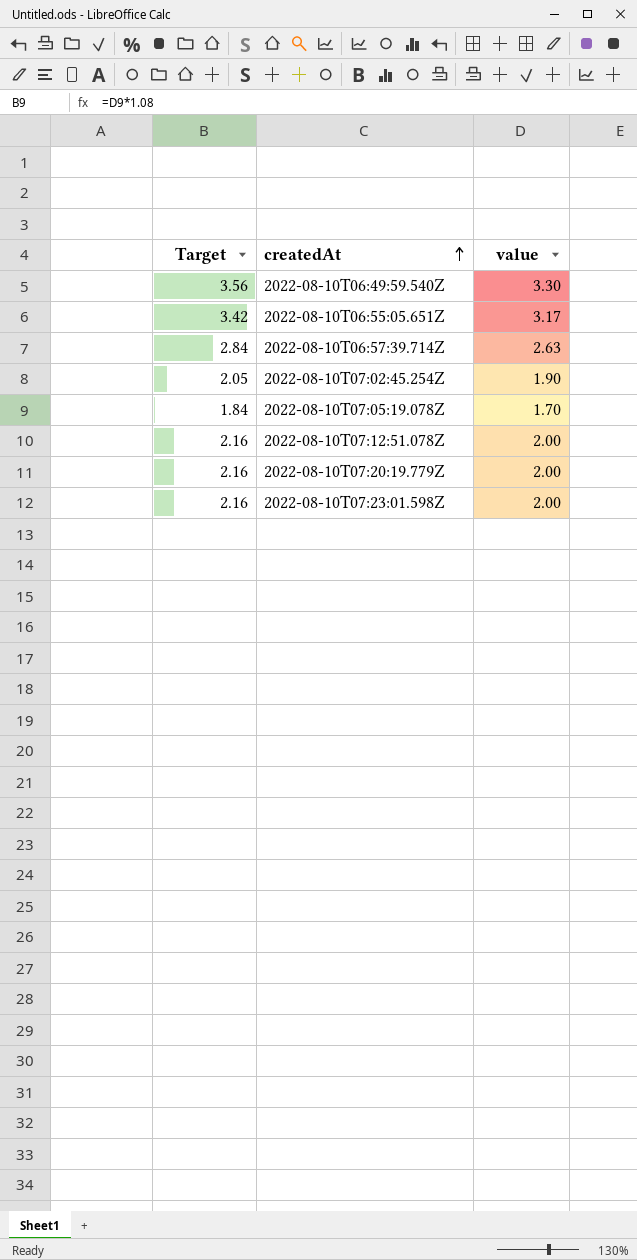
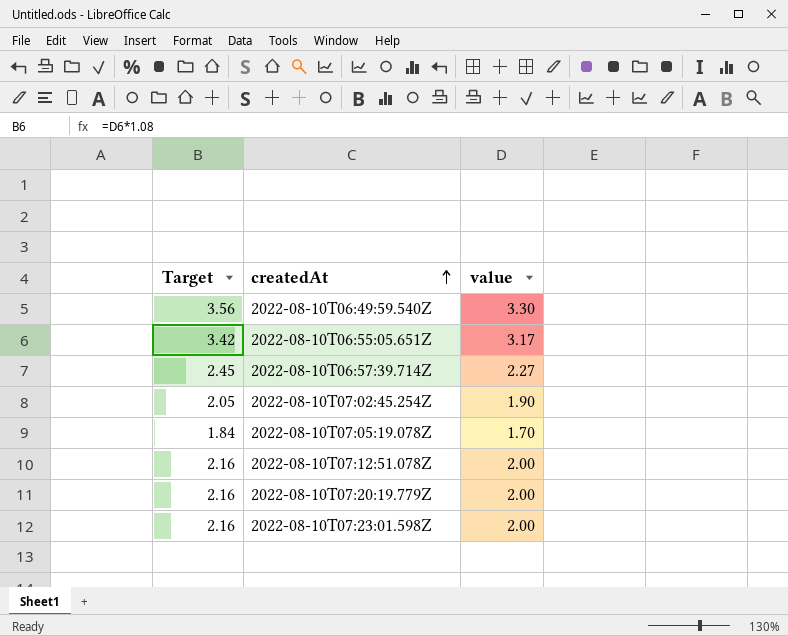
2022-08-10T06:57:39.714Z | Target: 2.84 -> 2.45
2022-08-10T06:57:39.714Z | value: 2.63 -> 2.27

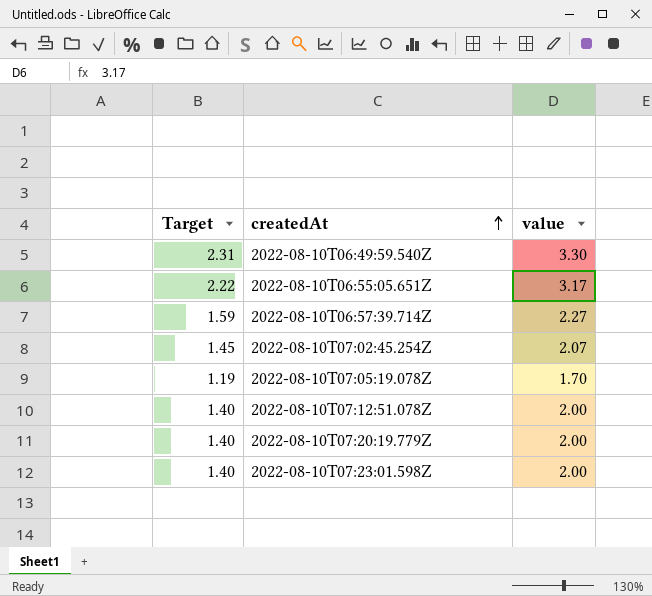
column Target | formula: [value] * 1.08 -> [value] * 0.7
2022-08-10T07:02:45.254Z | value: 1.90 -> 2.07

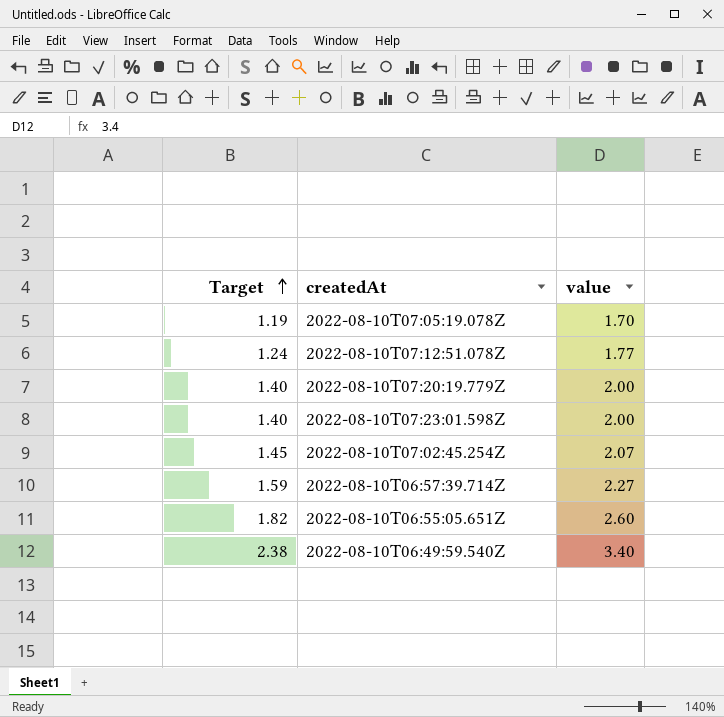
row order: createdAt ascending -> Target ascending
2022-08-10T07:12:51.078Z | Target: 1.40 -> 1.24
2022-08-10T07:12:51.078Z | value: 2.00 -> 1.77
2022-08-10T06:55:05.651Z | Target: 2.22 -> 1.82
2022-08-10T06:55:05.651Z | value: 3.17 -> 2.60
2022-08-10T06:49:59.540Z | Target: 2.31 -> 2.38
2022-08-10T06:49:59.540Z | value: 3.30 -> 3.40

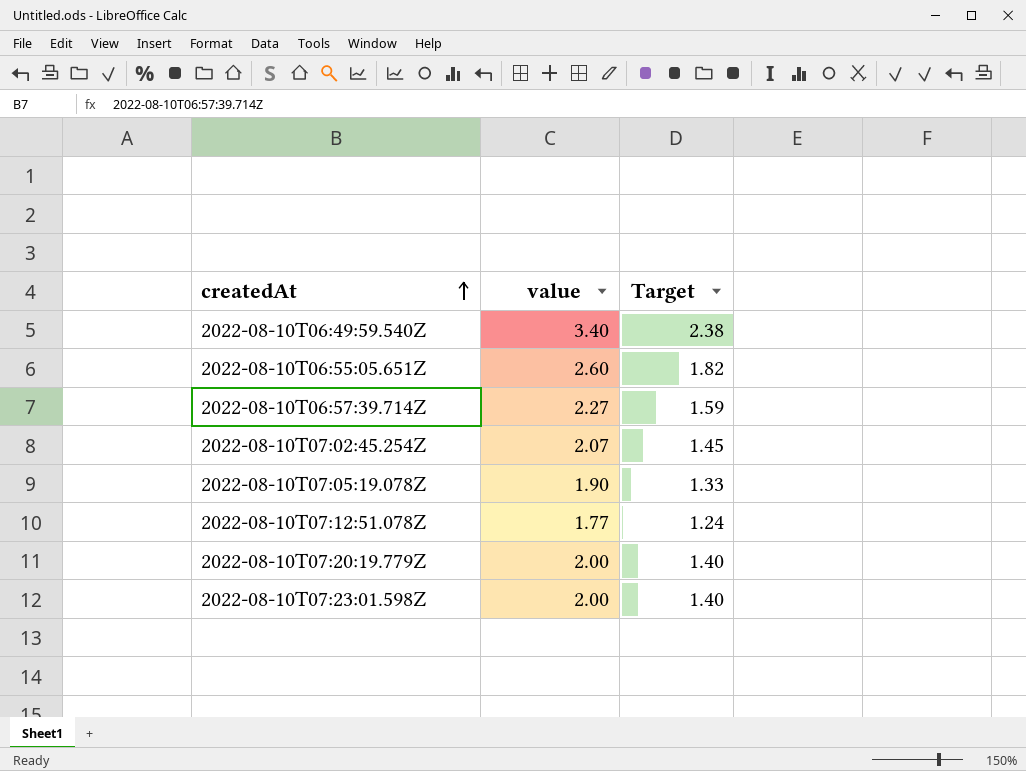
row order: Target ascending -> createdAt ascending
column Target | position: 1 -> 3
2022-08-10T07:05:19.078Z | value: 1.70 -> 1.90
2022-08-10T07:05:19.078Z | Target: 1.19 -> 1.33

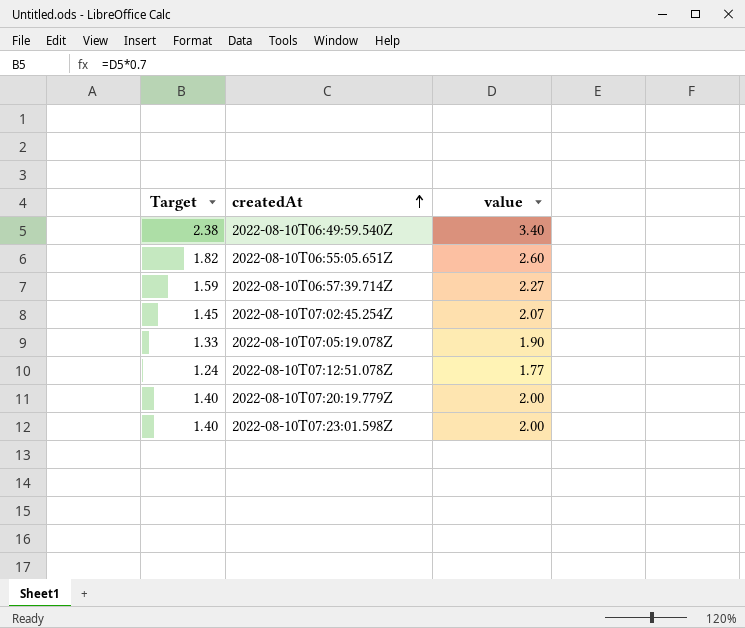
column Target | position: 3 -> 1

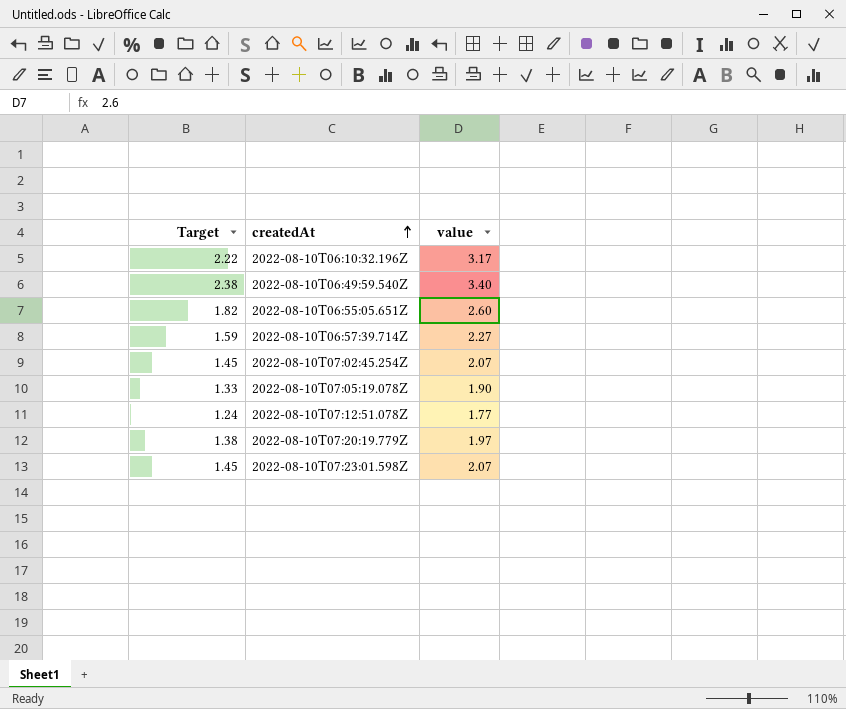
row 2022-08-10T06:10:32.196Z: none -> 2.22 | 3.17
2022-08-10T07:20:19.779Z | Target: 1.40 -> 1.38
2022-08-10T07:20:19.779Z | value: 2.00 -> 1.97
2022-08-10T07:23:01.598Z | Target: 1.40 -> 1.45
2022-08-10T07:23:01.598Z | value: 2.00 -> 2.07

